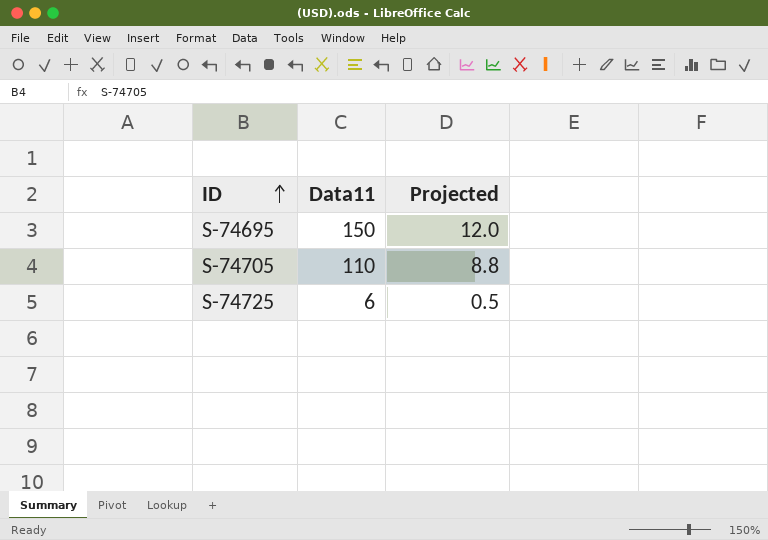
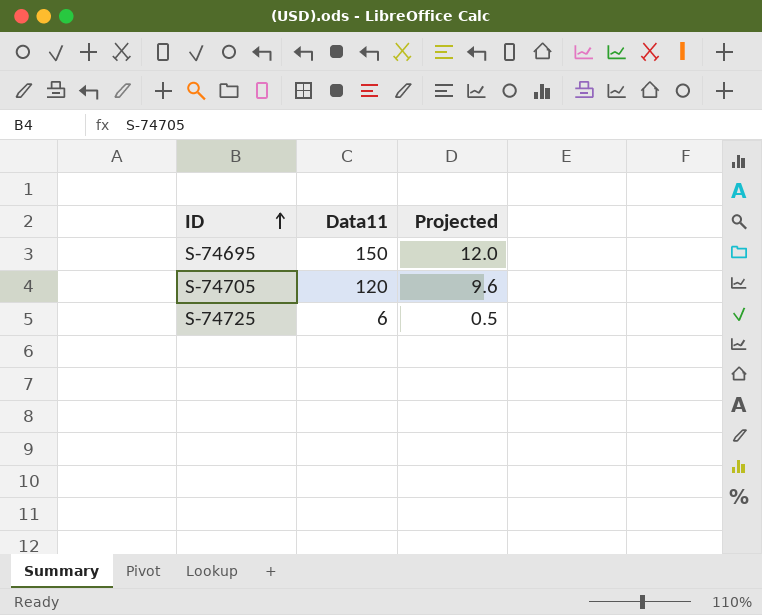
S-74705 | Data11: 110 -> 120
S-74705 | Projected: 8.8 -> 9.6

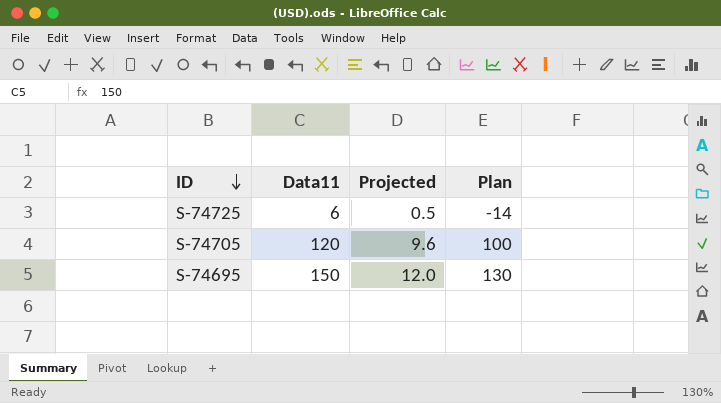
row order: ID ascending -> ID descending
column Plan | formula: none -> [Data11] - 20

